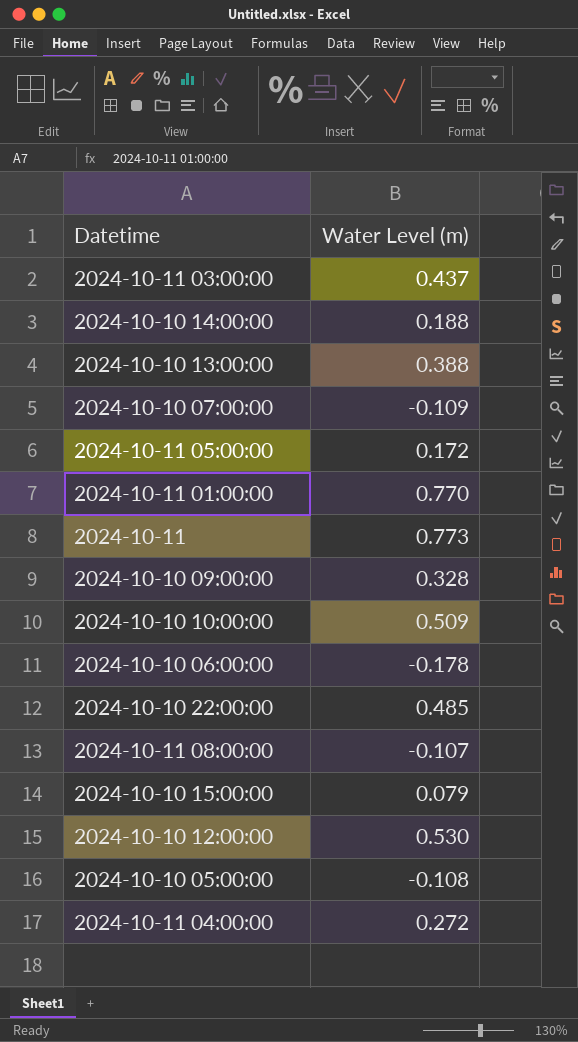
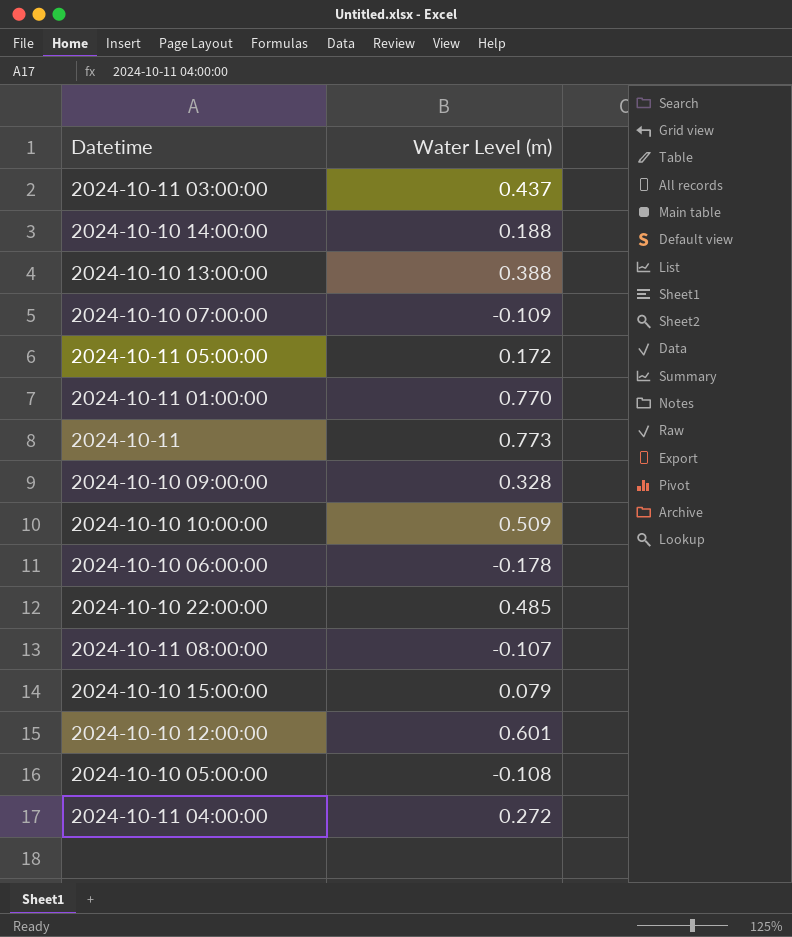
2024-10-10 12:00:00 | Water Level (m): 0.530 -> 0.601

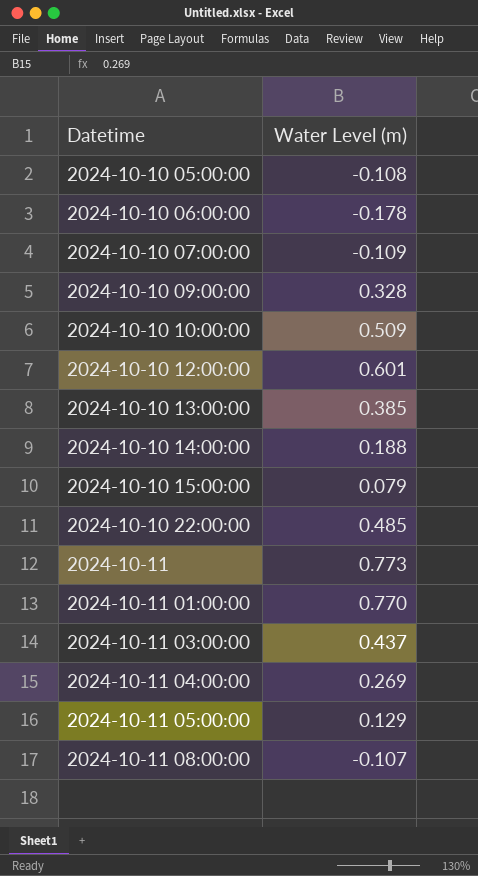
row order: none -> Datetime ascending
2024-10-10 13:00:00 | Water Level (m): 0.388 -> 0.385
2024-10-11 04:00:00 | Water Level (m): 0.272 -> 0.269
2024-10-11 05:00:00 | Water Level (m): 0.172 -> 0.129

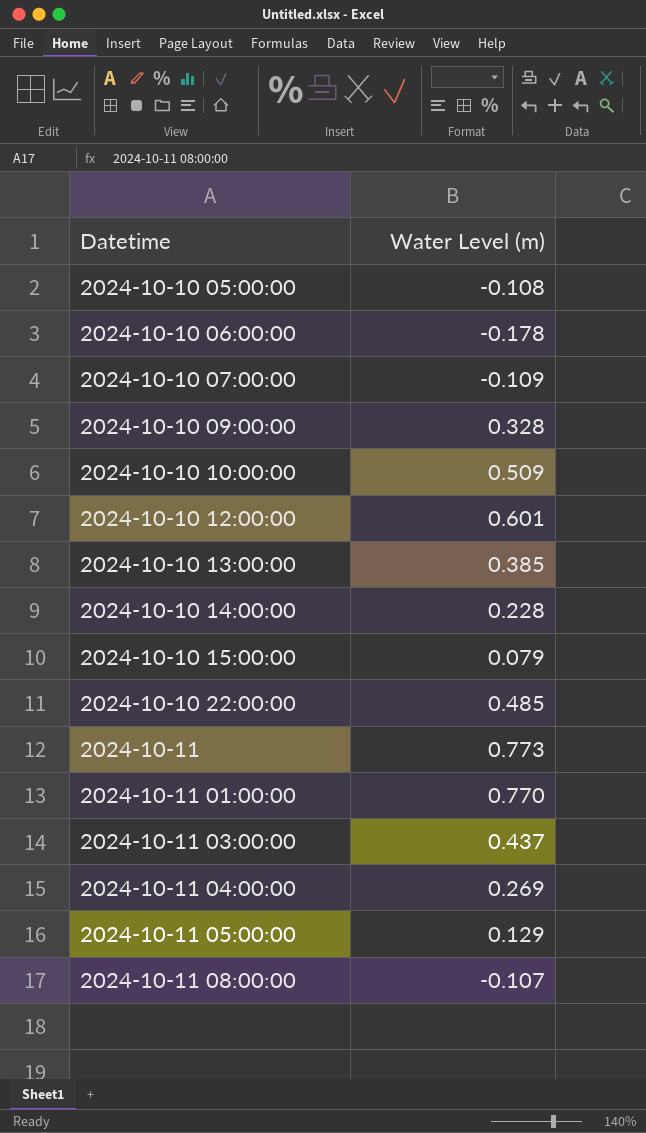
2024-10-10 14:00:00 | Water Level (m): 0.188 -> 0.228

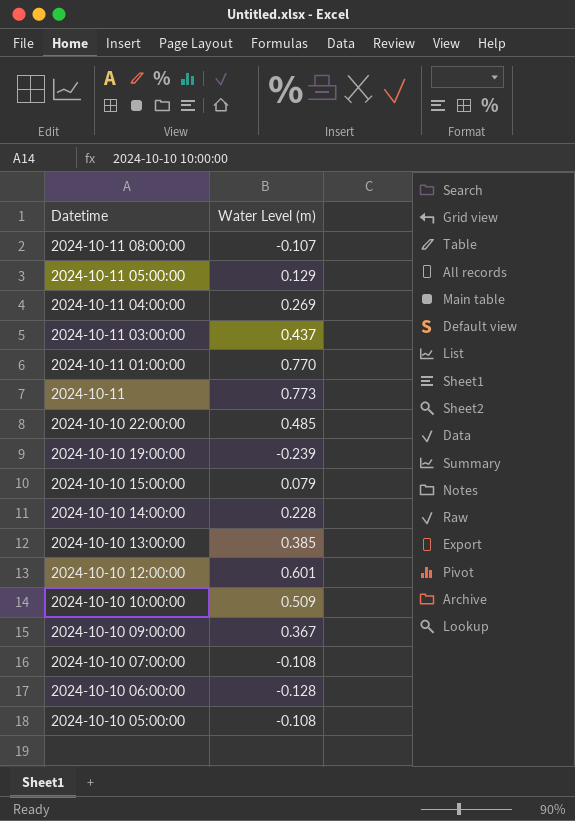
row order: Datetime ascending -> Datetime descending
row 2024-10-10 19:00:00: none -> -0.239
2024-10-10 09:00:00 | Water Level (m): 0.328 -> 0.367
2024-10-10 07:00:00 | Water Level (m): -0.109 -> -0.108
2024-10-10 06:00:00 | Water Level (m): -0.178 -> -0.128

